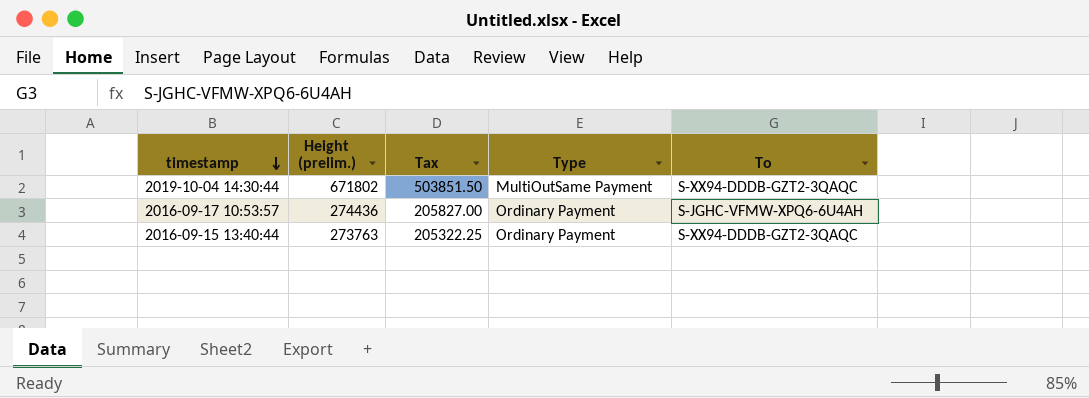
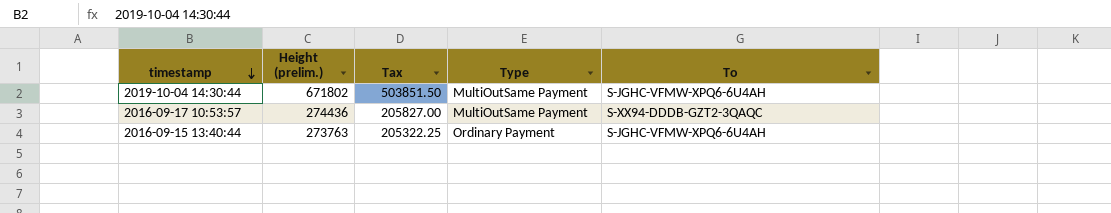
2019-10-04 14:30:44 | To: S-XX94-DDDB-GZT2-3QAQC -> S-JGHC-VFMW-XPQ6-6U4AH
2016-09-17 10:53:57 | Type: Ordinary Payment -> MultiOutSame Payment
2016-09-17 10:53:57 | To: S-JGHC-VFMW-XPQ6-6U4AH -> S-XX94-DDDB-GZT2-3QAQC
2016-09-15 13:40:44 | To: S-XX94-DDDB-GZT2-3QAQC -> S-JGHC-VFMW-XPQ6-6U4AH

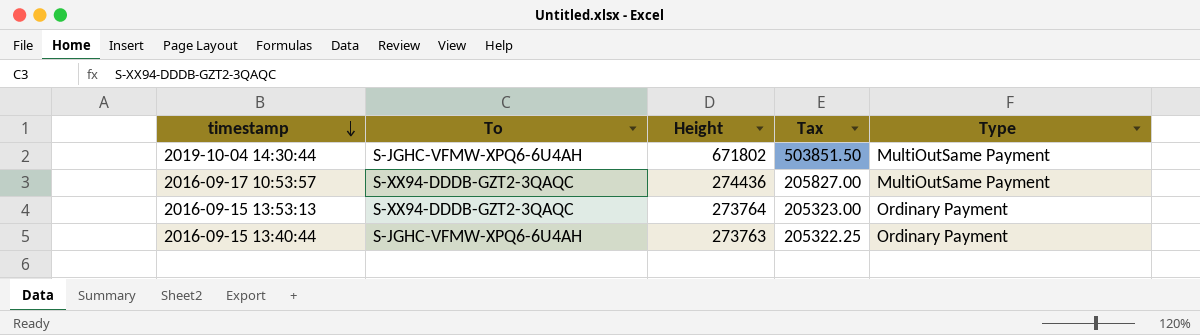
column To | position: 5 -> 2
column name: Height (prelim.) -> Height
row 2016-09-15 13:53:13: none -> S-XX94-DDDB-GZT2-3QAQC | 273764 | 205323.00 | Ordinary Payment

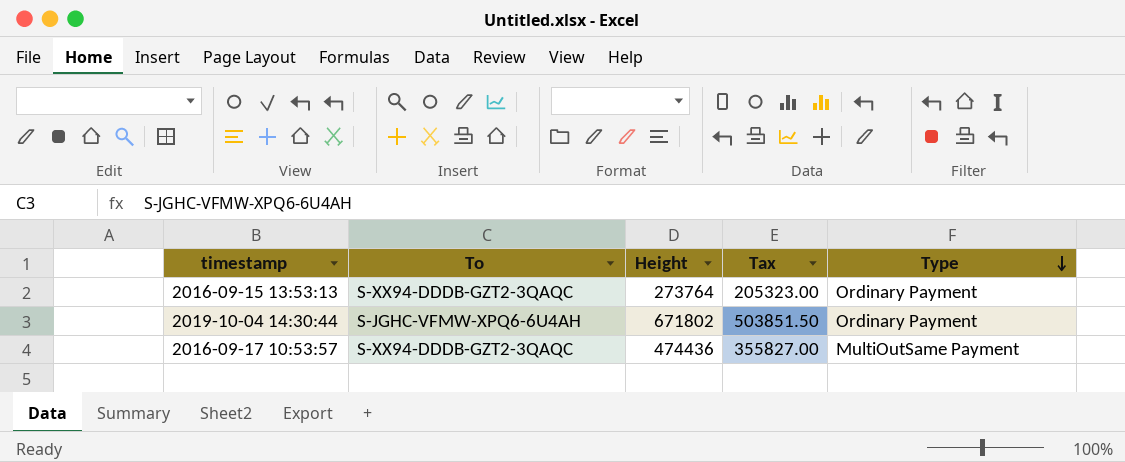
row order: timestamp descending -> Type descending
row 2016-09-15 13:40:44: S-JGHC-VFMW-XPQ6-6U4AH | 273763 | 205322.25 | Ordinary Payment -> none
2019-10-04 14:30:44 | Type: MultiOutSame Payment -> Ordinary Payment
2016-09-17 10:53:57 | Height: 274436 -> 474436
2016-09-17 10:53:57 | Tax: 205827.00 -> 355827.00

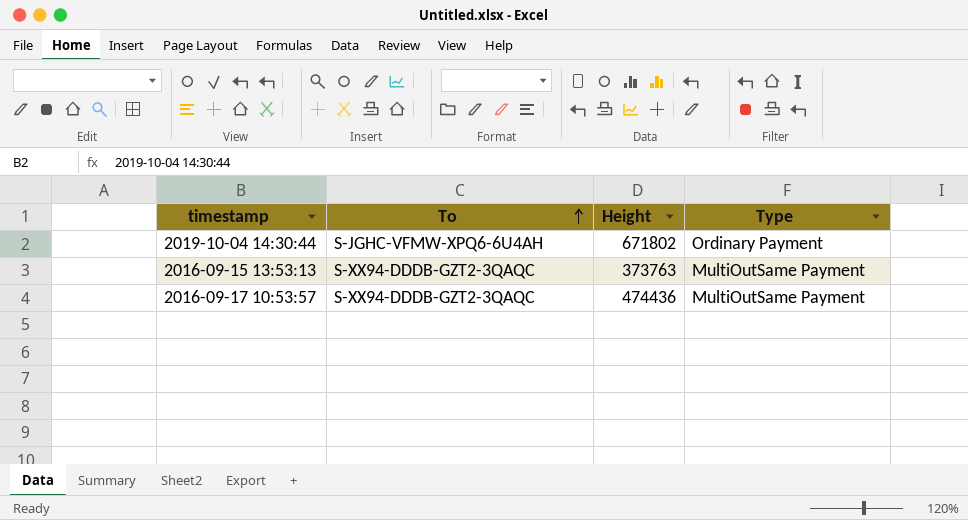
row order: Type descending -> To ascending
column Tax | formula: [Height] * 0.75 -> none
2016-09-15 13:53:13 | Height: 273764 -> 373763
2016-09-15 13:53:13 | Type: Ordinary Payment -> MultiOutSame Payment

